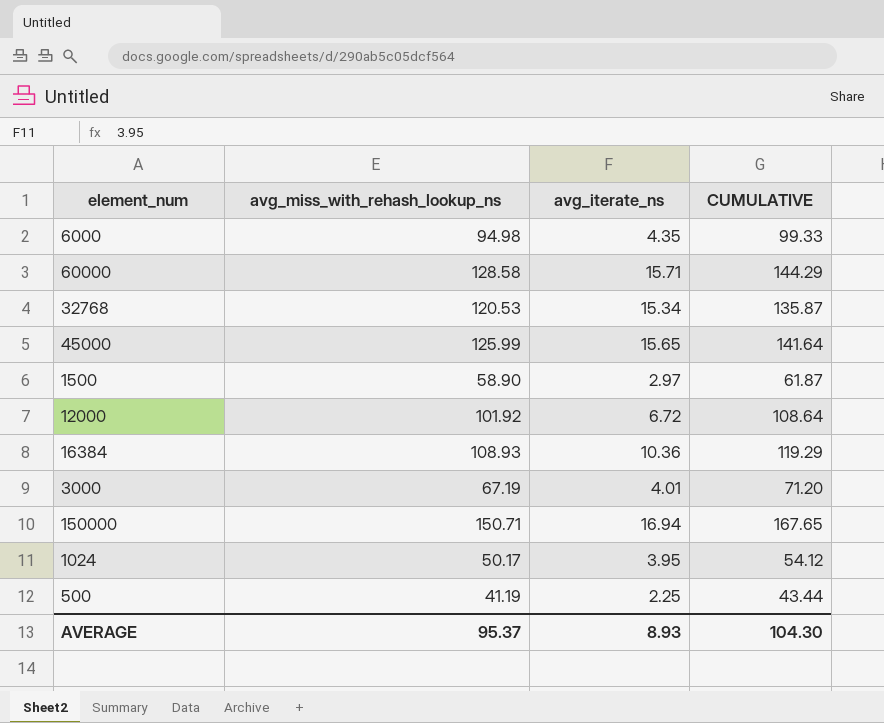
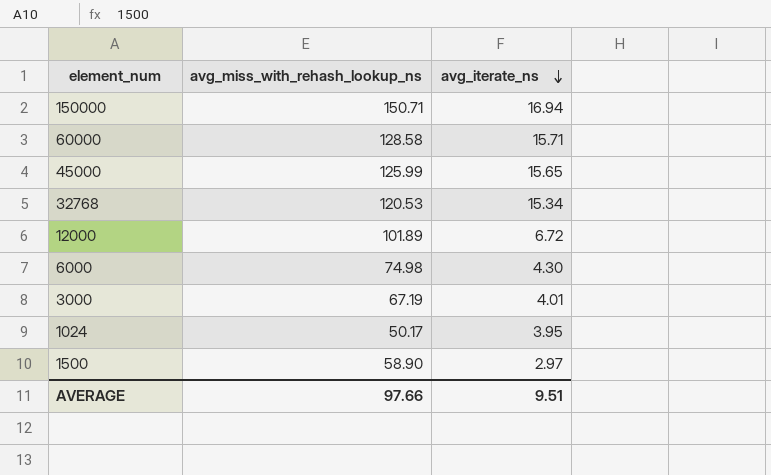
row order: none -> avg_iterate_ns descending
column CUMULATIVE | formula: [avg_miss_with_rehash_lookup_ns] + [avg_iterate_ns] -> none
row 16384: 108.93 | 10.36 | 119.29 -> none
row 500: 41.19 | 2.25 | 43.44 -> none
12000 | avg_miss_with_rehash_lookup_ns: 101.92 -> 101.89
6000 | avg_miss_with_rehash_lookup_ns: 94.98 -> 74.98
6000 | avg_iterate_ns: 4.35 -> 4.30
AVERAGE | avg_miss_with_rehash_lookup_ns: 95.37 -> 97.66
AVERAGE | avg_iterate_ns: 8.93 -> 9.51

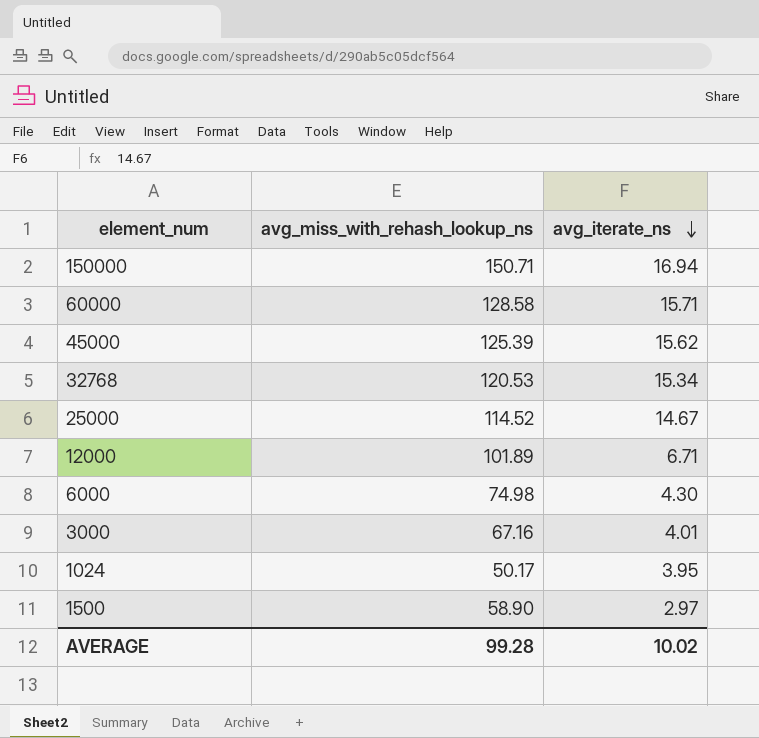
45000 | avg_miss_with_rehash_lookup_ns: 125.99 -> 125.39
45000 | avg_iterate_ns: 15.65 -> 15.62
row 25000: none -> 114.52 | 14.67
12000 | avg_iterate_ns: 6.72 -> 6.71
3000 | avg_miss_with_rehash_lookup_ns: 67.19 -> 67.16
AVERAGE | avg_miss_with_rehash_lookup_ns: 97.66 -> 99.28
AVERAGE | avg_iterate_ns: 9.51 -> 10.02

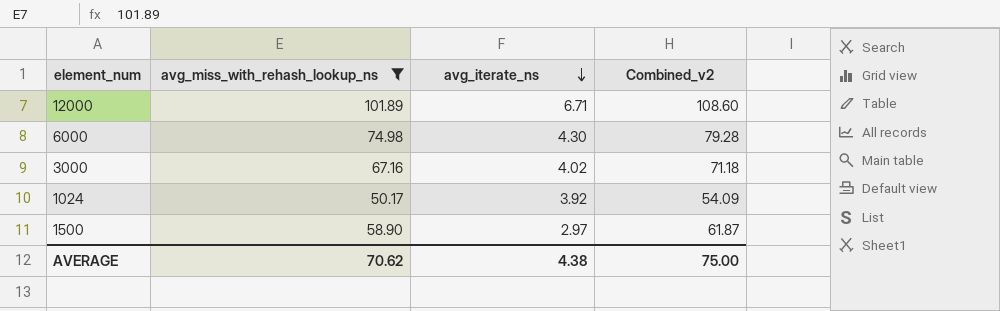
filter: none -> avg_miss_with_rehash_lookup_ns <= 101.89
column Combined_v2 | formula: none -> [avg_miss_with_rehash_lookup_ns] + [avg_iterate_ns]
3000 | avg_iterate_ns: 4.01 -> 4.02
1024 | avg_iterate_ns: 3.95 -> 3.92
AVERAGE | avg_miss_with_rehash_lookup_ns: 99.28 -> 70.62
AVERAGE | avg_iterate_ns: 10.02 -> 4.38

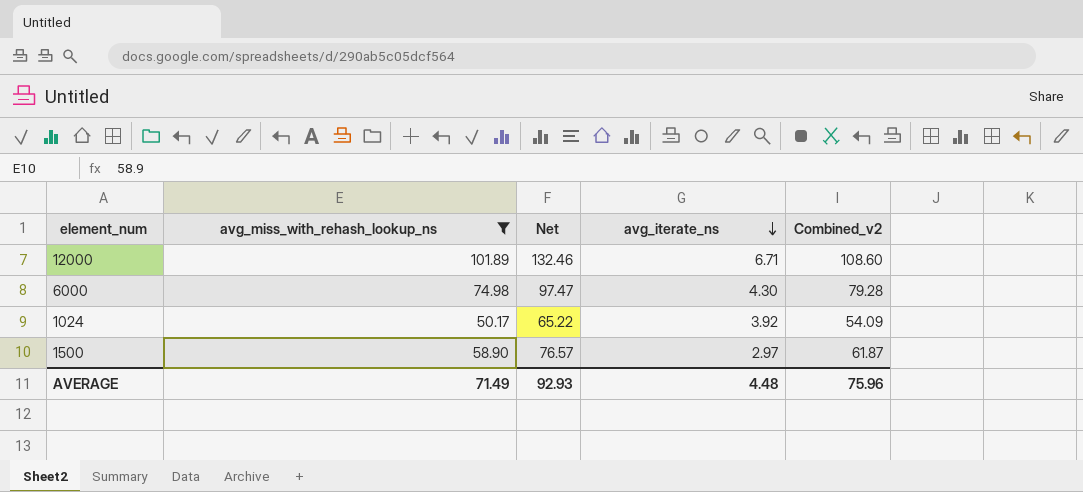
column Net | formula: none -> [avg_miss_with_rehash_lookup_ns] * 1.3
row 3000: 67.16 | 4.02 | 71.18 -> none
AVERAGE | avg_miss_with_rehash_lookup_ns: 70.62 -> 71.49
AVERAGE | avg_iterate_ns: 4.38 -> 4.48
AVERAGE | Combined_v2: 75.00 -> 75.96

